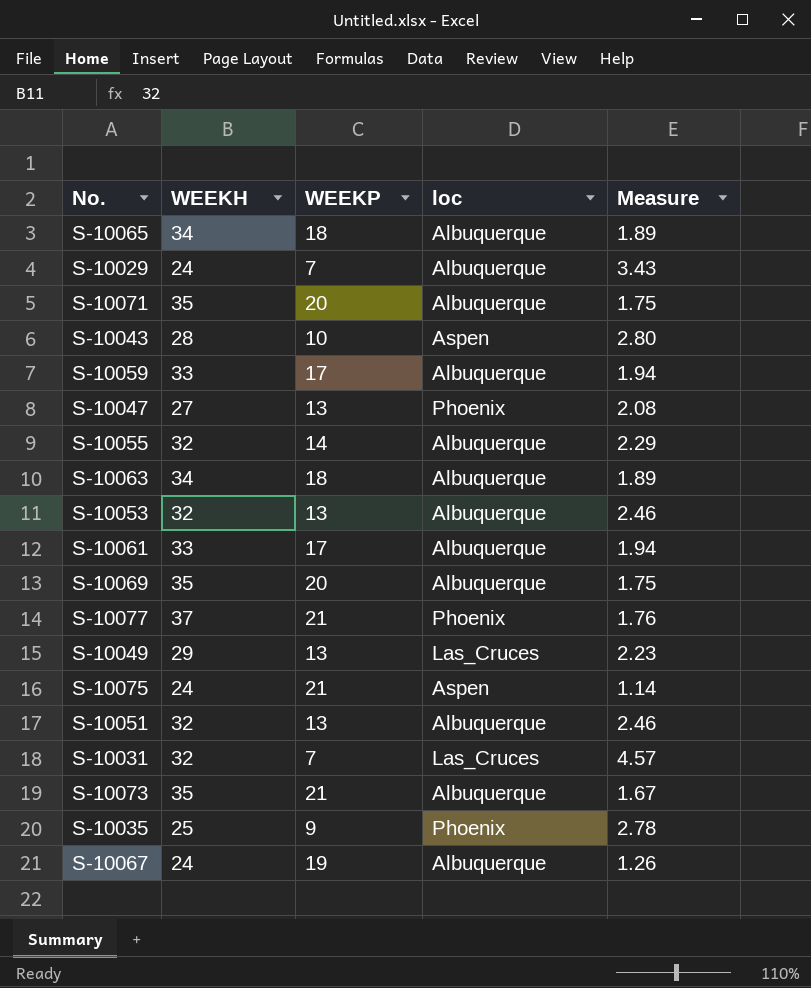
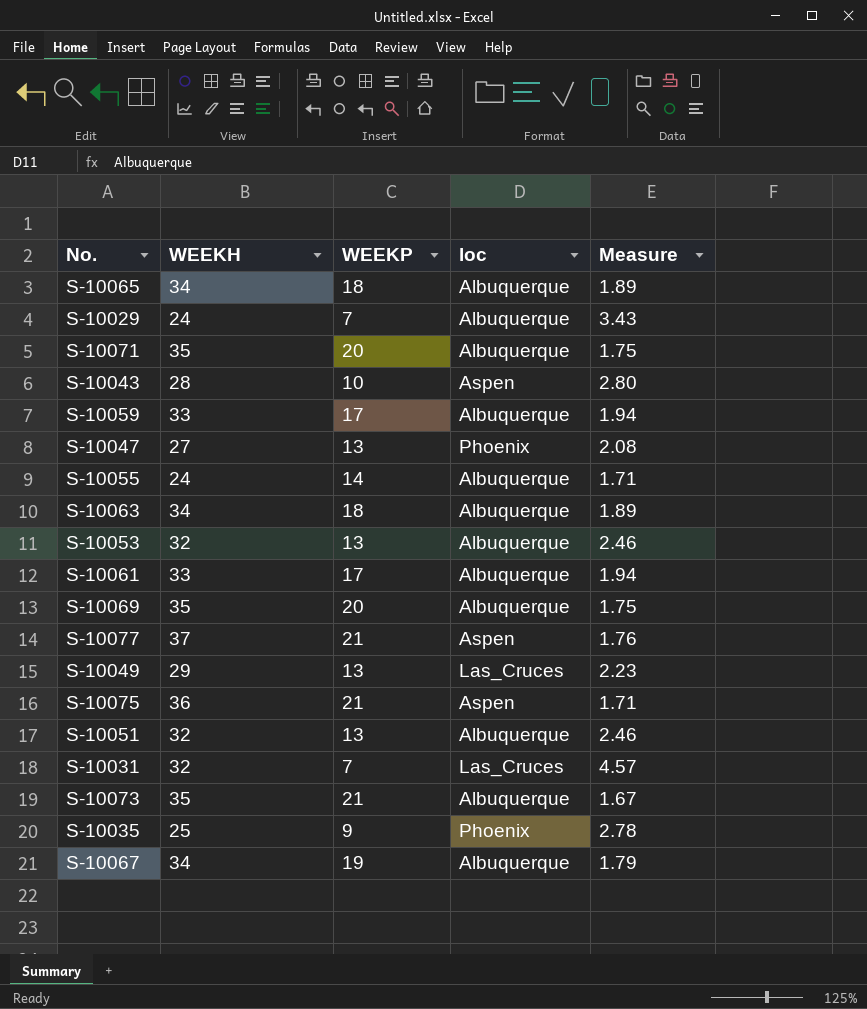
S-10055 | WEEKH: 32 -> 24
S-10055 | Measure: 2.29 -> 1.71
S-10077 | loc: Phoenix -> Aspen
S-10075 | WEEKH: 24 -> 36
S-10075 | Measure: 1.14 -> 1.71
S-10067 | WEEKH: 24 -> 34
S-10067 | Measure: 1.26 -> 1.79

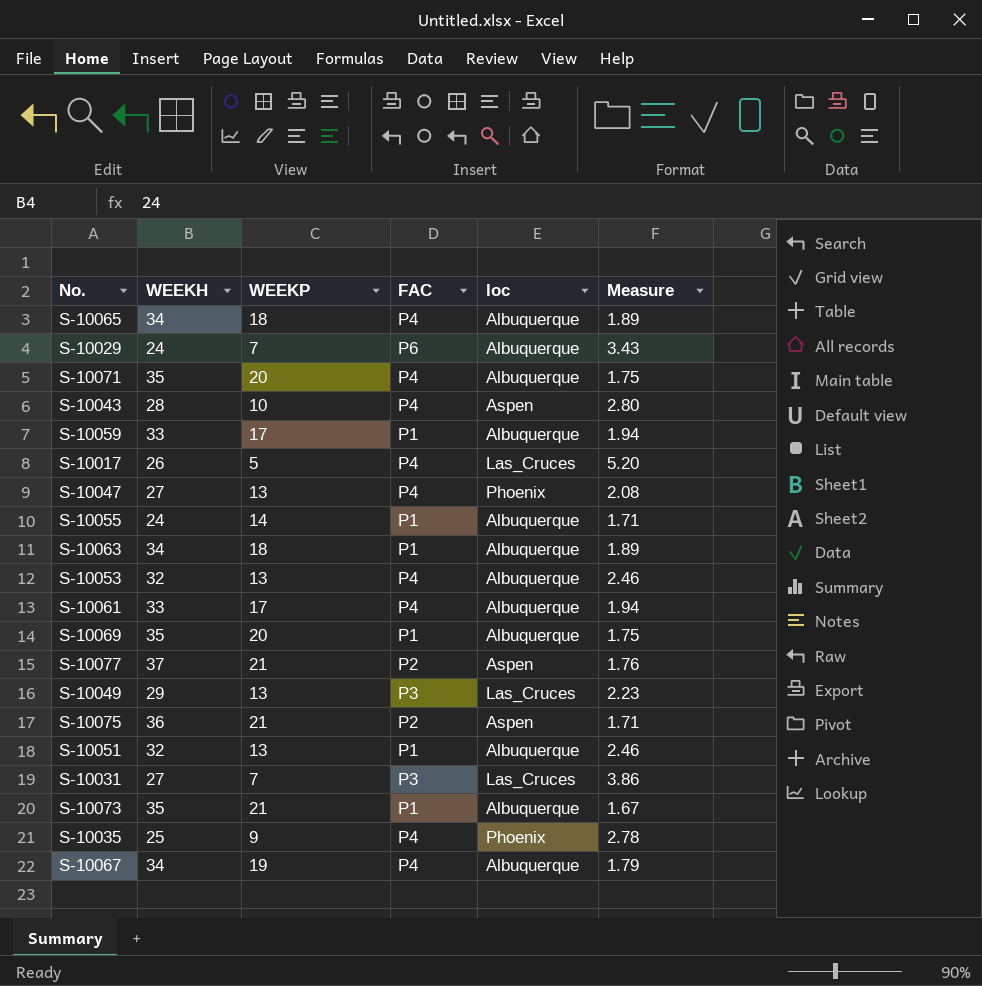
column FAC | position: none -> 4
row S-10017: none -> 26 | 5 | P4 | Las_Cruces | 5.20
S-10031 | WEEKH: 32 -> 27
S-10031 | Measure: 4.57 -> 3.86

